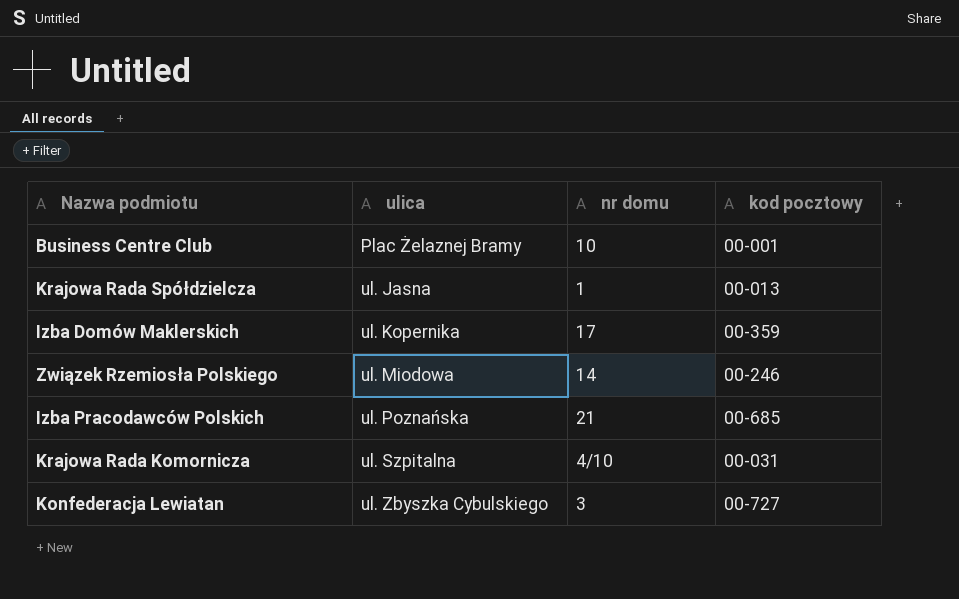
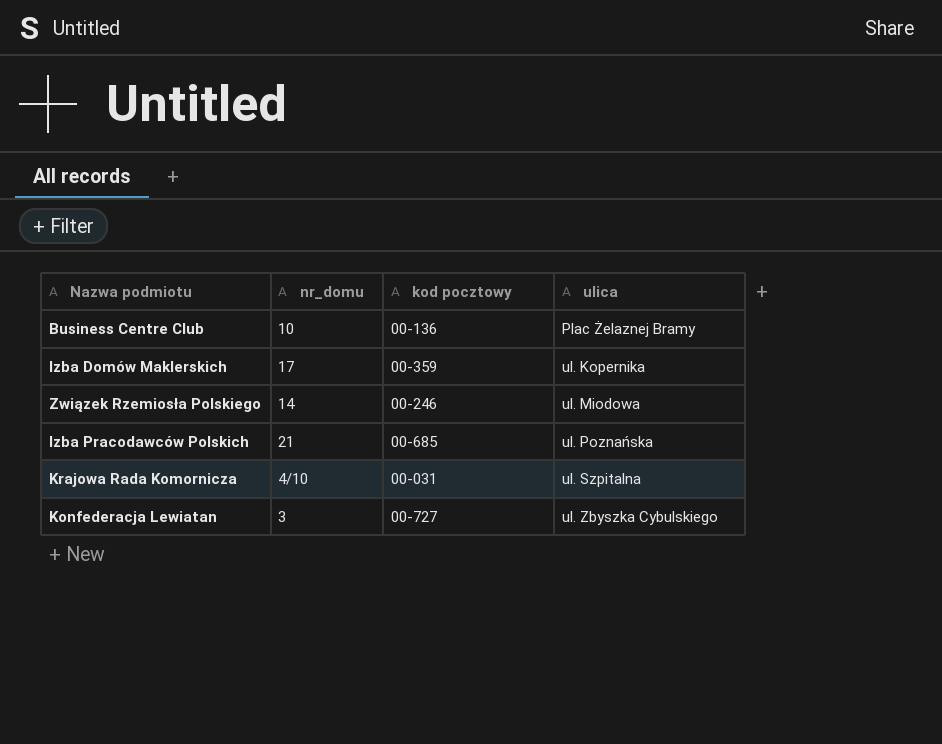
column name: nr domu -> nr_domu
column ulica | position: 2 -> 4
row Krajowa Rada Spółdzielcza: ul. Jasna | 1 | 00-013 -> none
Business Centre Club | kod pocztowy: 00-001 -> 00-136

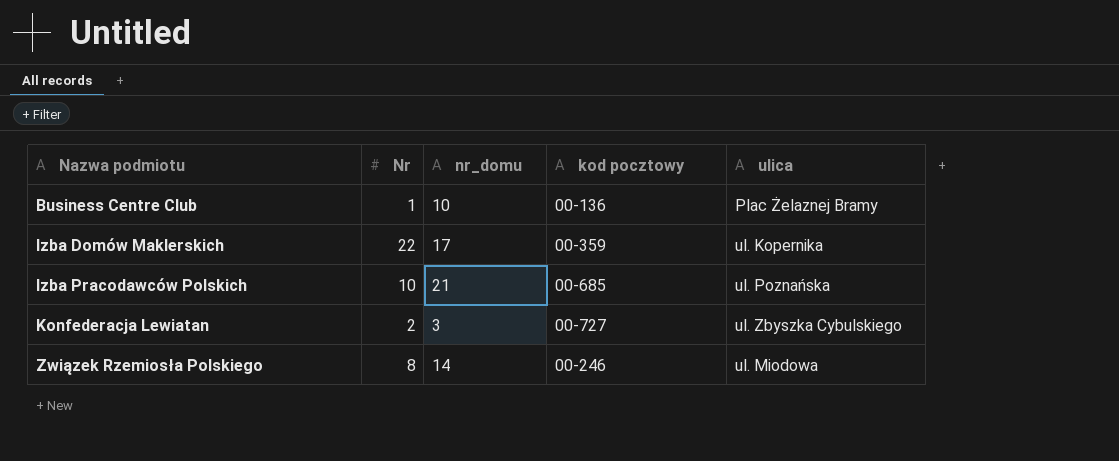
row order: ulica ascending -> Nazwa podmiotu ascending
column Nr | position: none -> 2
row Krajowa Rada Komornicza: 4/10 | 00-031 | ul. Szpitalna -> none

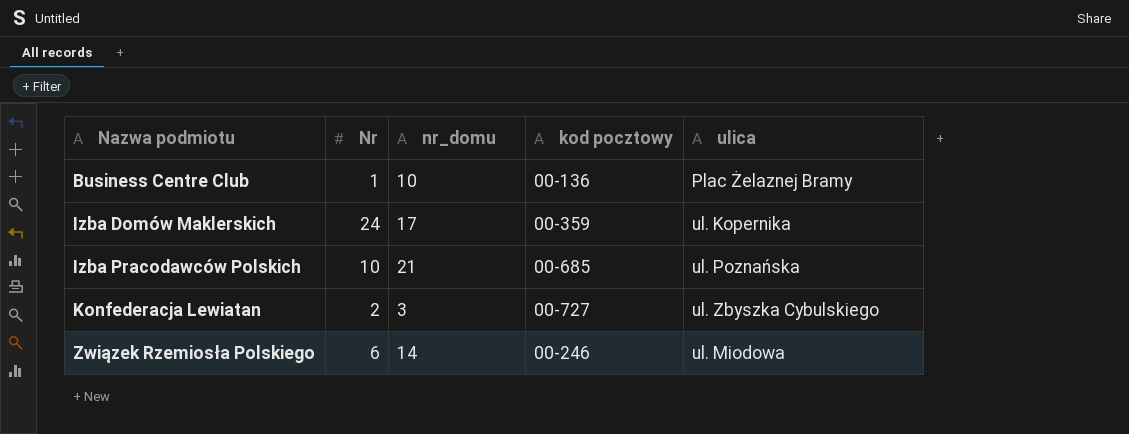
Izba Domów Maklerskich | Nr: 22 -> 24
Związek Rzemiosła Polskiego | Nr: 8 -> 6

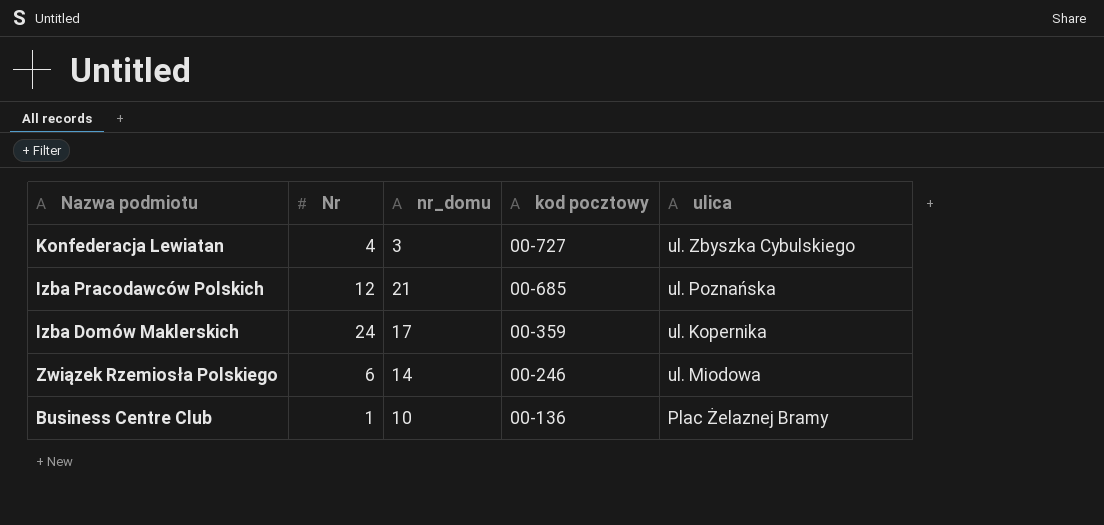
row order: Nazwa podmiotu ascending -> kod pocztowy descending
Konfederacja Lewiatan | Nr: 2 -> 4
Izba Pracodawców Polskich | Nr: 10 -> 12

